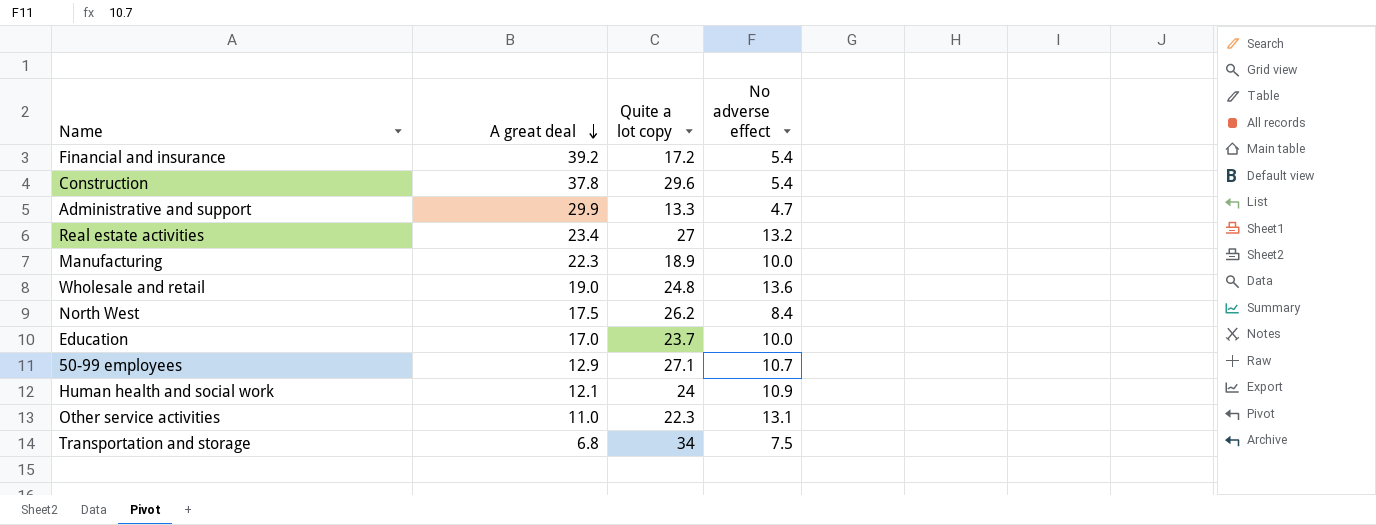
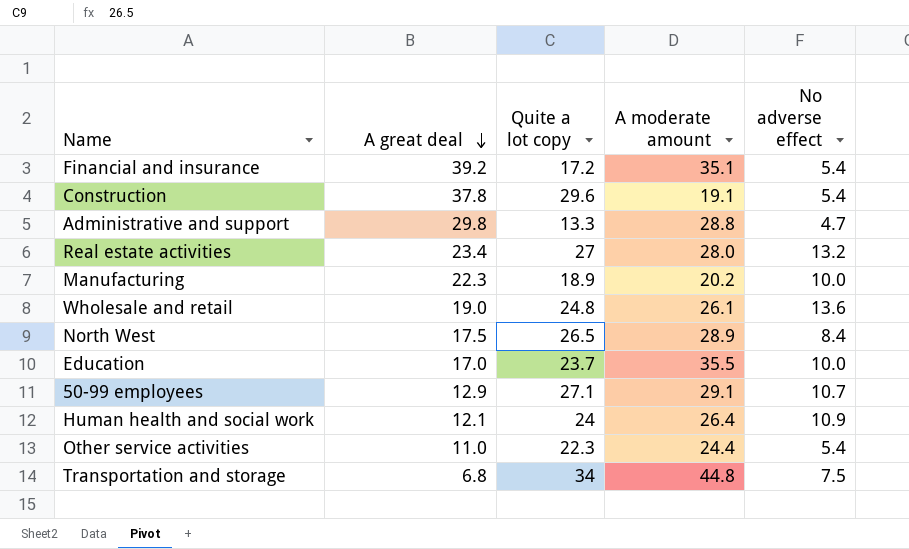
column A moderate amount | position: none -> 4
Administrative and support | A great deal: 29.9 -> 29.8
North West | Quite a lot copy: 26.2 -> 26.5
Other service activities | No adverse effect: 13.1 -> 5.4

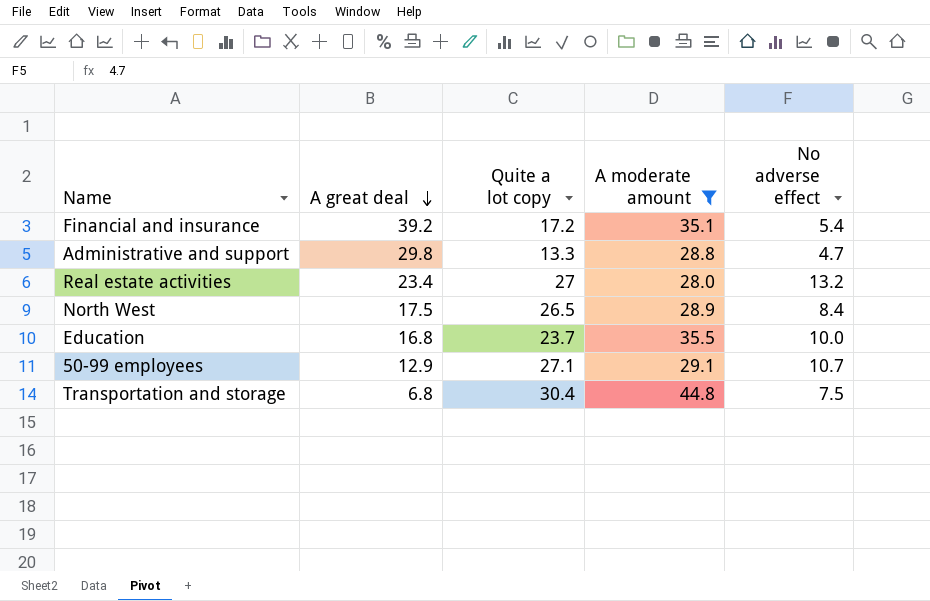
filter: none -> A moderate amount >= 28.0
Education | A great deal: 17.0 -> 16.8
Transportation and storage | Quite a lot copy: 34 -> 30.4

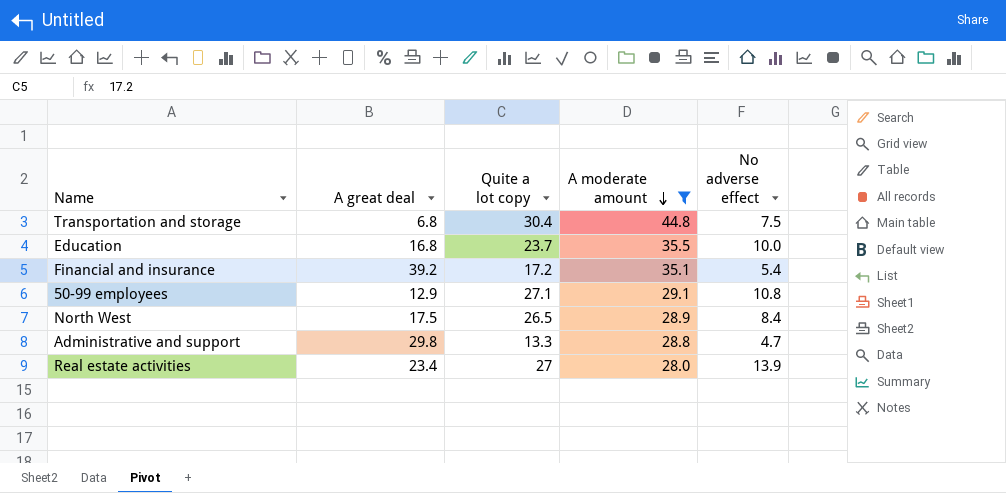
row order: A great deal descending -> A moderate amount descending
50-99 employees | No adverse effect: 10.7 -> 10.8
Real estate activities | No adverse effect: 13.2 -> 13.9

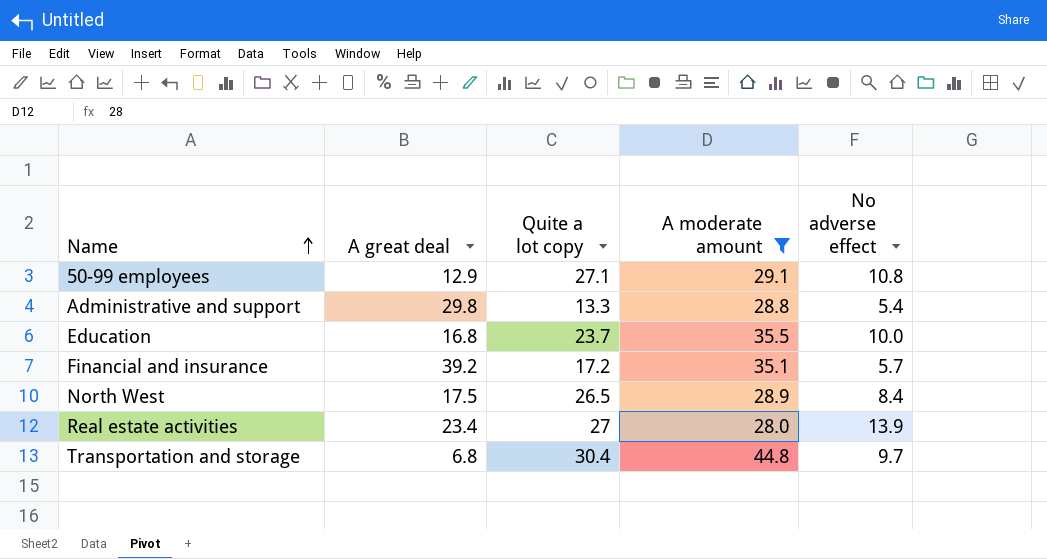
row order: A moderate amount descending -> Name ascending
Administrative and support | No adverse effect: 4.7 -> 5.4
Financial and insurance | No adverse effect: 5.4 -> 5.7
Transportation and storage | No adverse effect: 7.5 -> 9.7

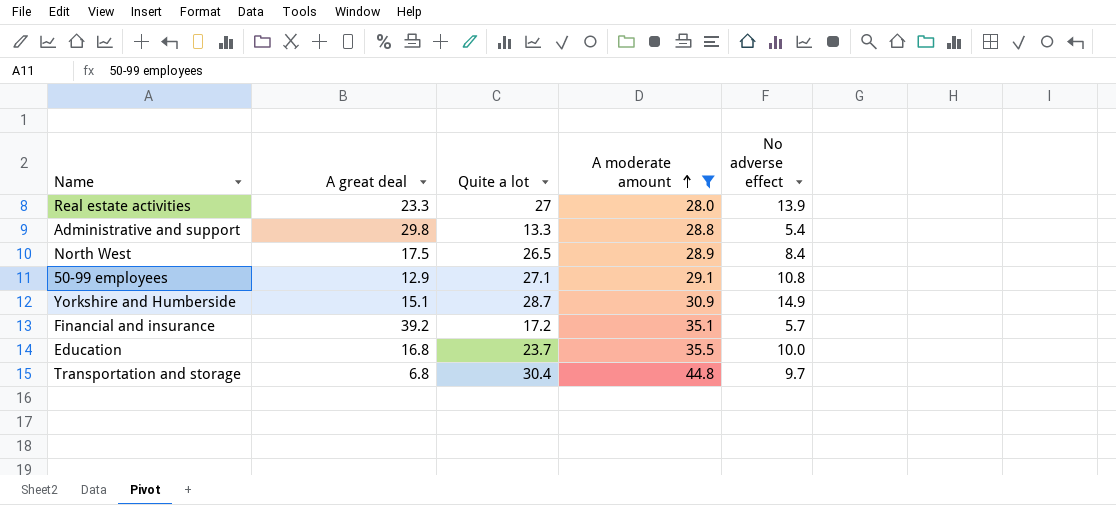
row order: Name ascending -> A moderate amount ascending
column name: Quite a lot copy -> Quite a lot
Real estate activities | A great deal: 23.4 -> 23.3
row Yorkshire and Humberside: none -> 15.1 | 28.7 | 30.9 | 14.9

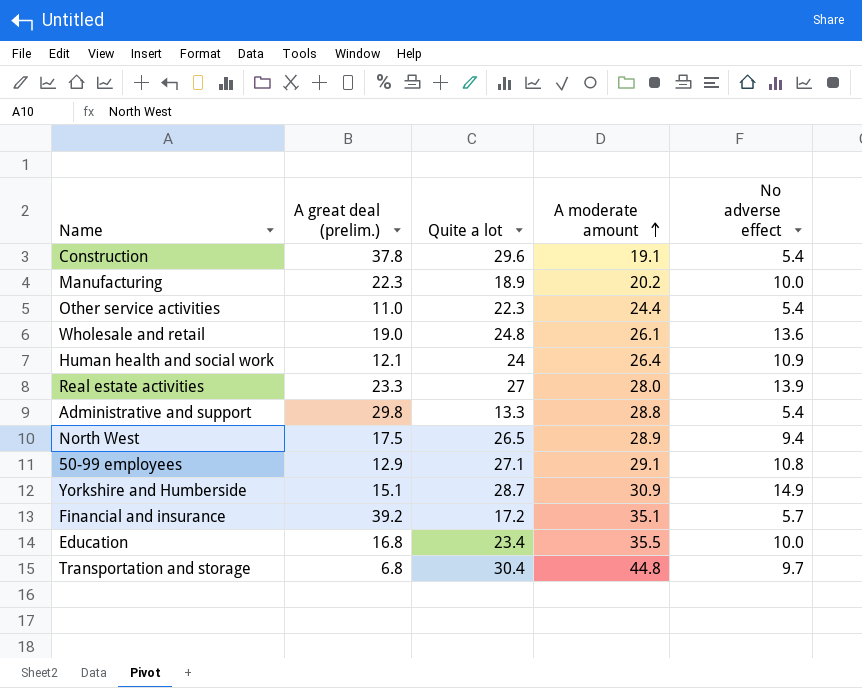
filter: A moderate amount >= 28.0 -> none
column name: A great deal -> A great deal (prelim.)
North West | No adverse effect: 8.4 -> 9.4
Education | Quite a lot: 23.7 -> 23.4

